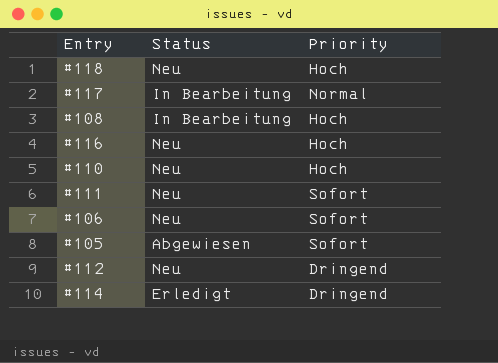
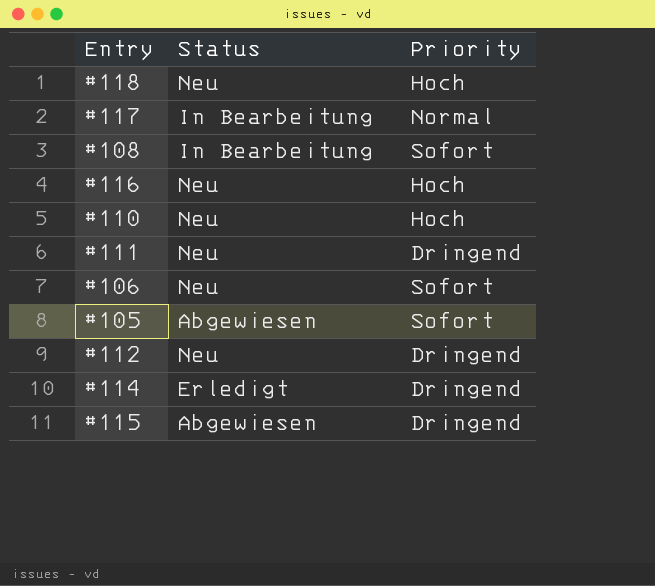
#108 | Priority: Hoch -> Sofort
#111 | Priority: Sofort -> Dringend
row #115: none -> Abgewiesen | Dringend

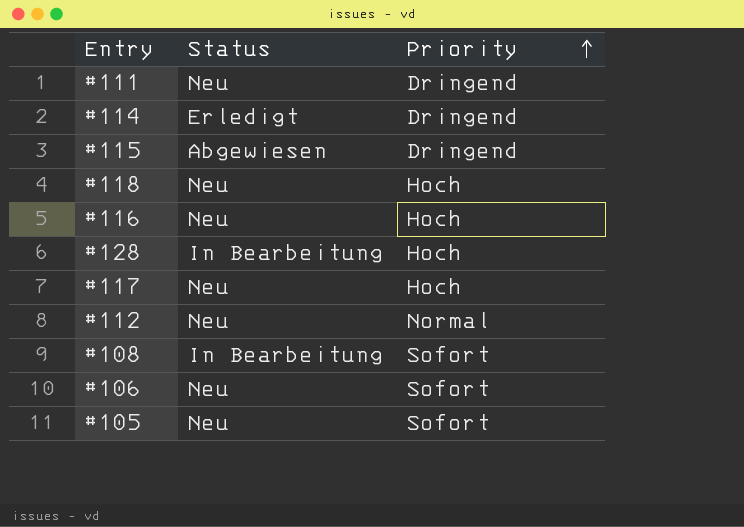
row order: none -> Priority ascending
row #110: Neu | Hoch -> none
row #128: none -> In Bearbeitung | Hoch
#117 | Status: In Bearbeitung -> Neu
#117 | Priority: Normal -> Hoch
#112 | Priority: Dringend -> Normal
#105 | Status: Abgewiesen -> Neu

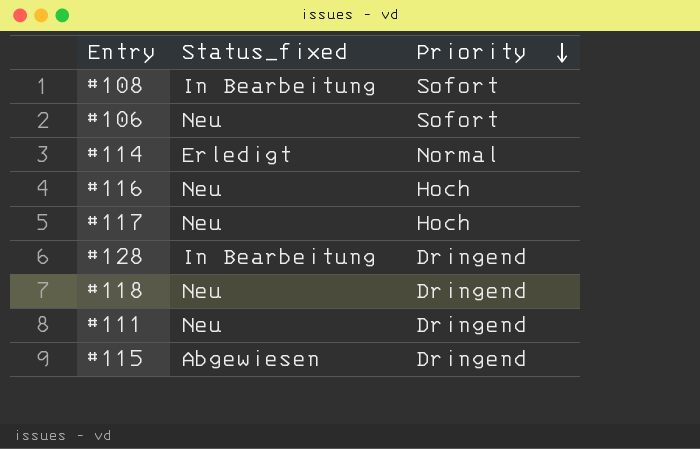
row order: Priority ascending -> Priority descending
column name: Status -> Status_fixed
row #112: Neu | Normal -> none
row #105: Neu | Sofort -> none
#114 | Priority: Dringend -> Normal
#128 | Priority: Hoch -> Dringend
#118 | Priority: Hoch -> Dringend

